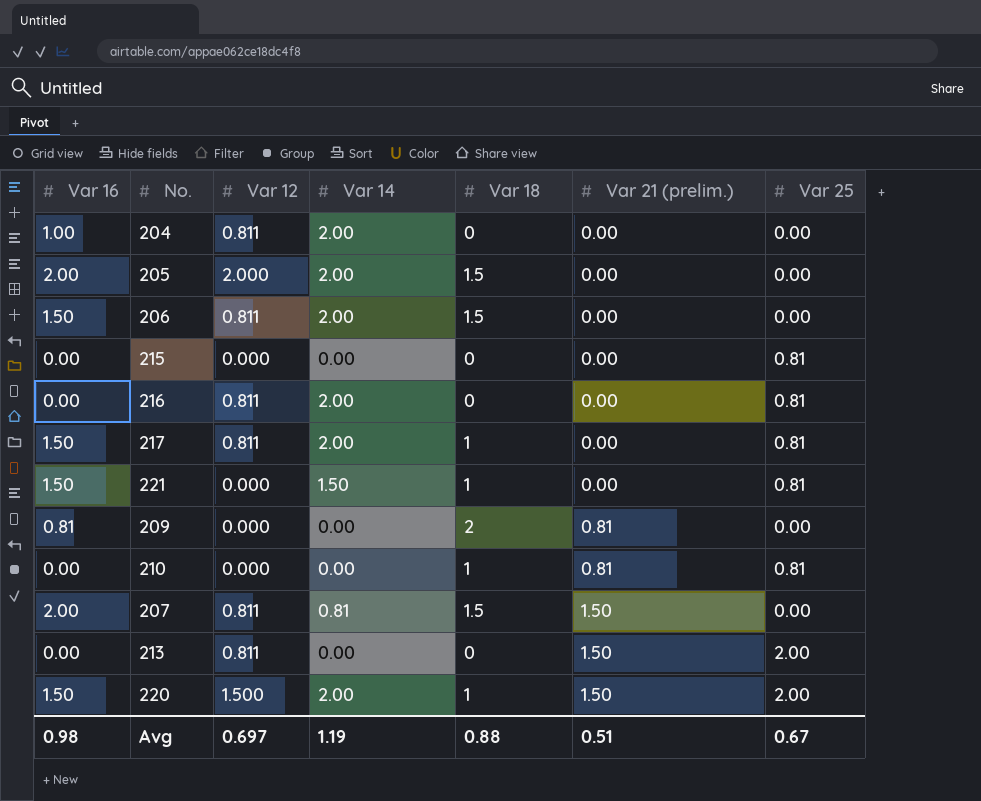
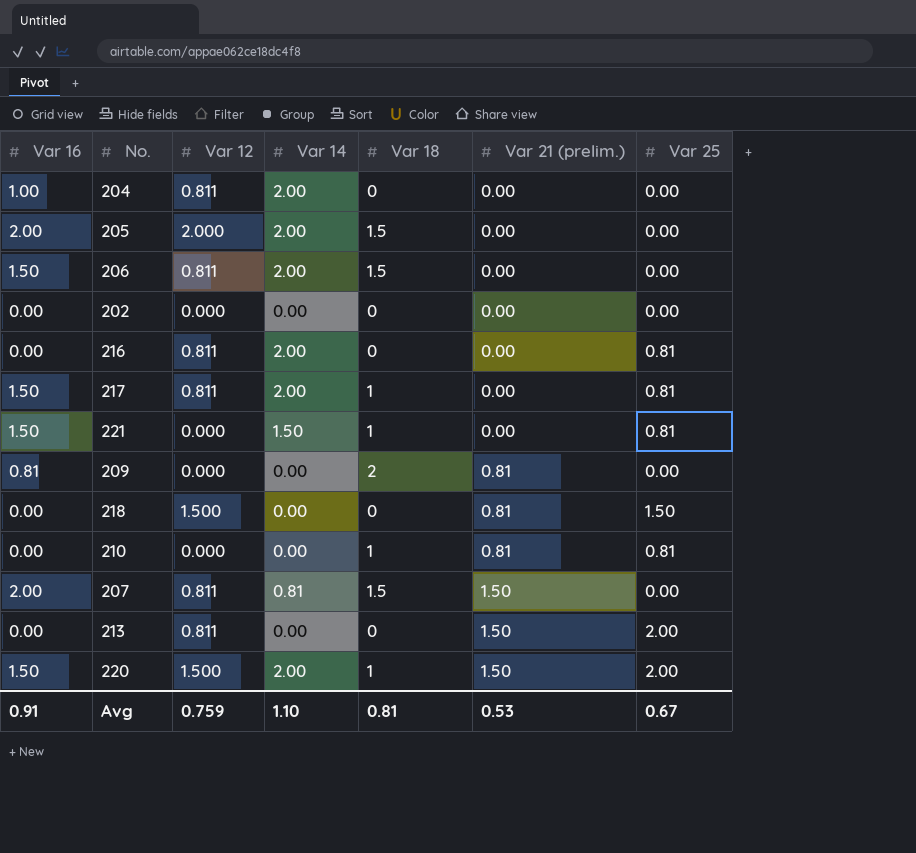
row 215: 0.00 | 0.000 | 0.00 | 0 | 0.00 | 0.81 -> none
row 202: none -> 0.00 | 0.000 | 0.00 | 0 | 0.00 | 0.00
row 218: none -> 0.00 | 1.500 | 0.00 | 0 | 0.81 | 1.50
Avg | Var 16: 0.98 -> 0.91
Avg | Var 12: 0.697 -> 0.759
Avg | Var 14: 1.19 -> 1.10
Avg | Var 18: 0.88 -> 0.81
Avg | Var 21 (prelim.): 0.51 -> 0.53

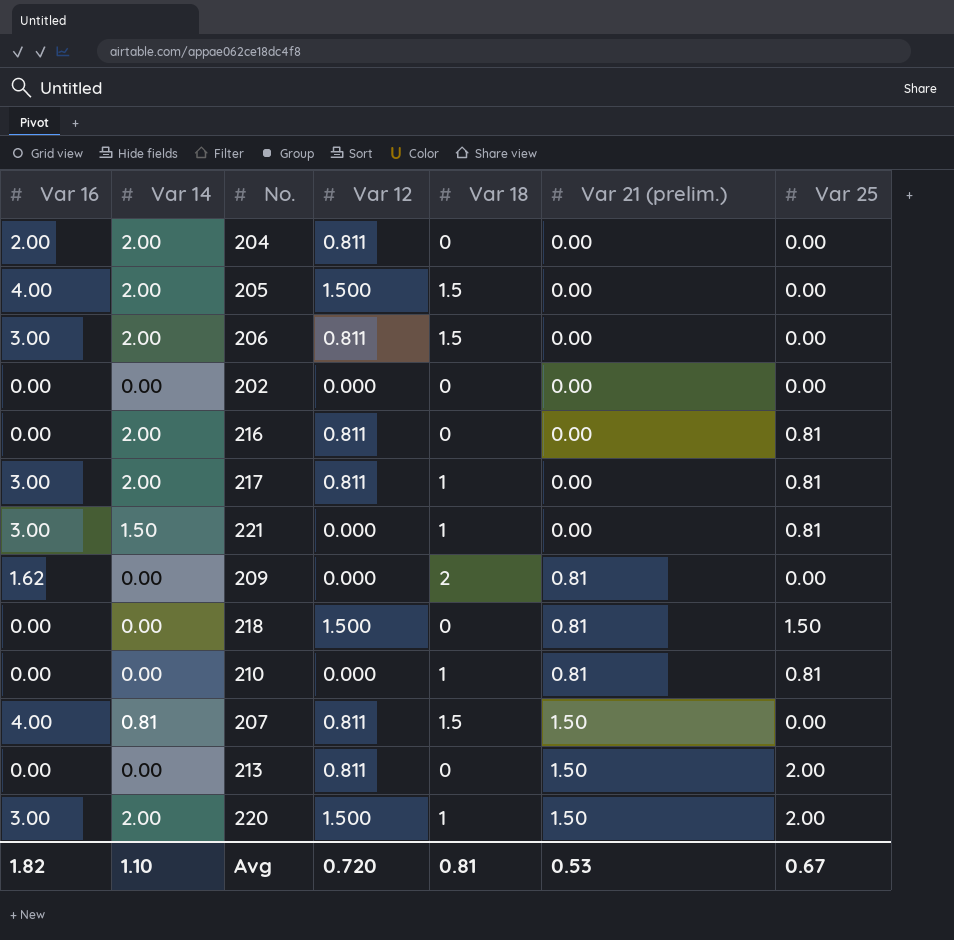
column Var 14 | position: 4 -> 2
204 | Var 16: 1.00 -> 2.00
205 | Var 16: 2.00 -> 4.00
205 | Var 12: 2.000 -> 1.500
206 | Var 16: 1.50 -> 3.00
217 | Var 16: 1.50 -> 3.00
221 | Var 16: 1.50 -> 3.00
209 | Var 16: 0.81 -> 1.62
207 | Var 16: 2.00 -> 4.00
220 | Var 16: 1.50 -> 3.00
Avg | Var 16: 0.91 -> 1.82
Avg | Var 12: 0.759 -> 0.720

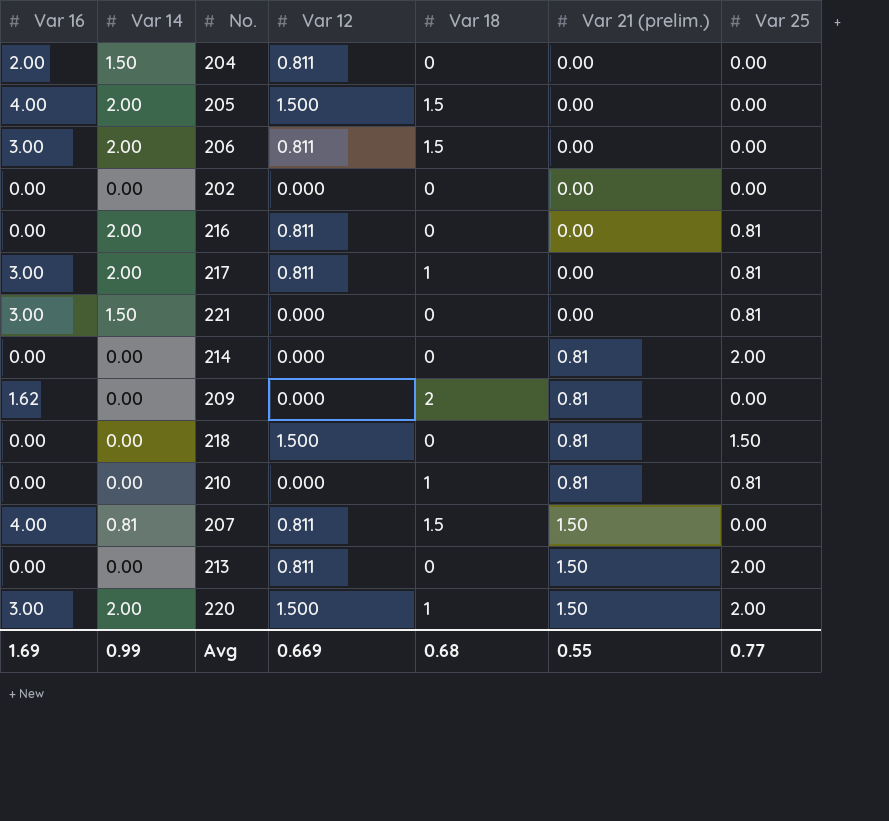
204 | Var 14: 2.00 -> 1.50
221 | Var 18: 1 -> 0
row 214: none -> 0.00 | 0.00 | 0.000 | 0 | 0.81 | 2.00
Avg | Var 16: 1.82 -> 1.69
Avg | Var 14: 1.10 -> 0.99
Avg | Var 12: 0.720 -> 0.669
Avg | Var 18: 0.81 -> 0.68
Avg | Var 21 (prelim.): 0.53 -> 0.55
Avg | Var 25: 0.67 -> 0.77

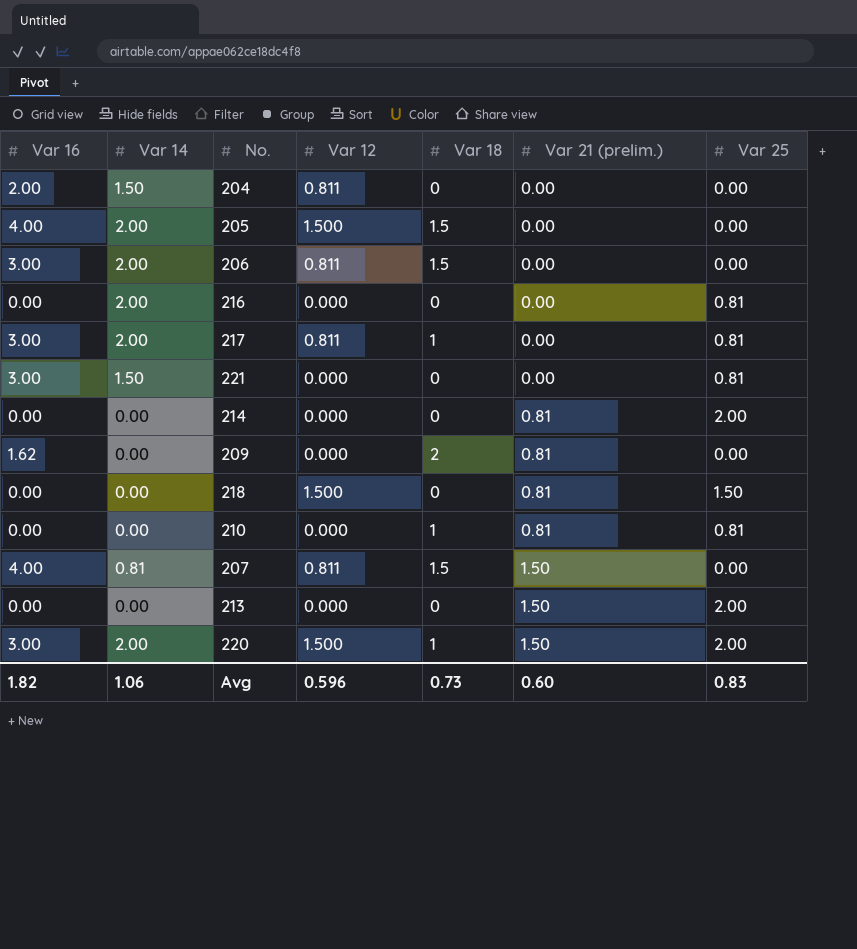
row 202: 0.00 | 0.00 | 0.000 | 0 | 0.00 | 0.00 -> none
216 | Var 12: 0.811 -> 0.000
213 | Var 12: 0.811 -> 0.000
Avg | Var 16: 1.69 -> 1.82
Avg | Var 14: 0.99 -> 1.06
Avg | Var 12: 0.669 -> 0.596
Avg | Var 18: 0.68 -> 0.73
Avg | Var 21 (prelim.): 0.55 -> 0.60
Avg | Var 25: 0.77 -> 0.83

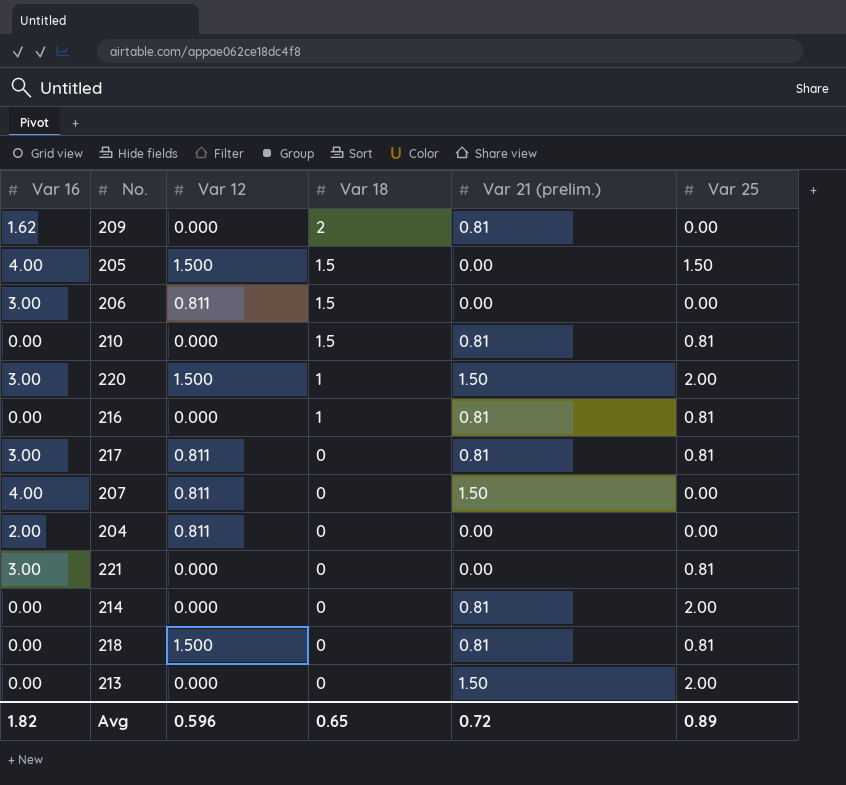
row order: Var 21 (prelim.) ascending -> Var 18 descending
column Var 14 | position: 2 -> none
205 | Var 25: 0.00 -> 1.50
210 | Var 18: 1 -> 1.5
216 | Var 18: 0 -> 1
216 | Var 21 (prelim.): 0.00 -> 0.81
217 | Var 18: 1 -> 0
217 | Var 21 (prelim.): 0.00 -> 0.81
207 | Var 18: 1.5 -> 0
218 | Var 25: 1.50 -> 0.81
Avg | Var 18: 0.73 -> 0.65
Avg | Var 21 (prelim.): 0.60 -> 0.72
Avg | Var 25: 0.83 -> 0.89

